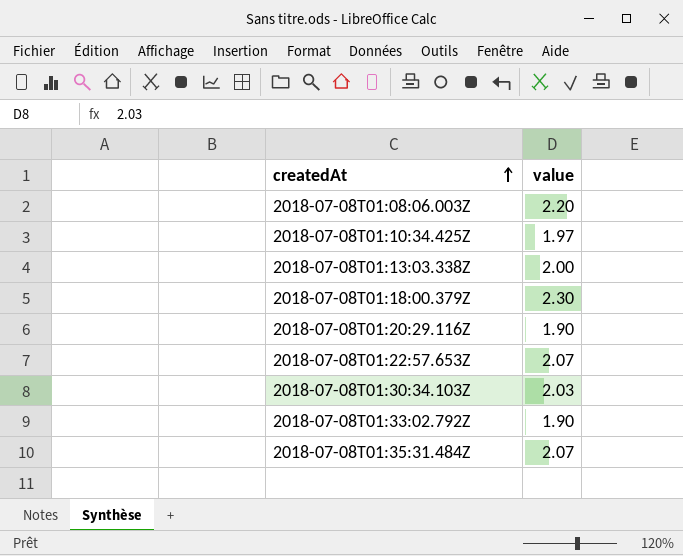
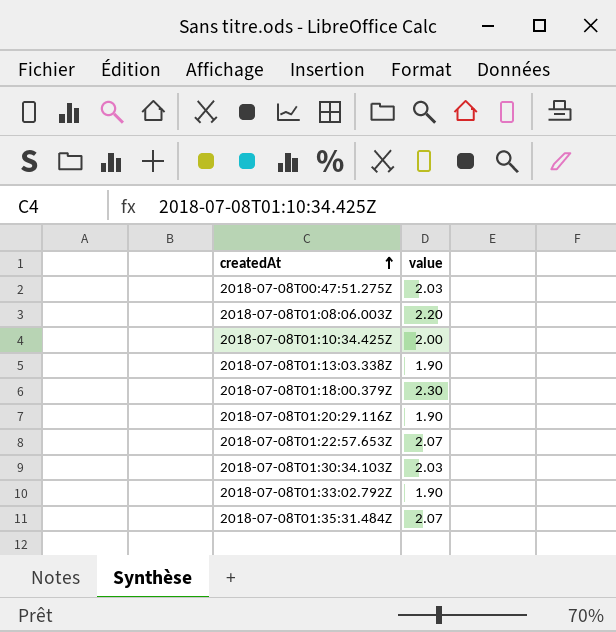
row 2018-07-08T00:47:51.275Z: none -> 2.03
2018-07-08T01:10:34.425Z | value: 1.97 -> 2.00
2018-07-08T01:13:03.338Z | value: 2.00 -> 1.90

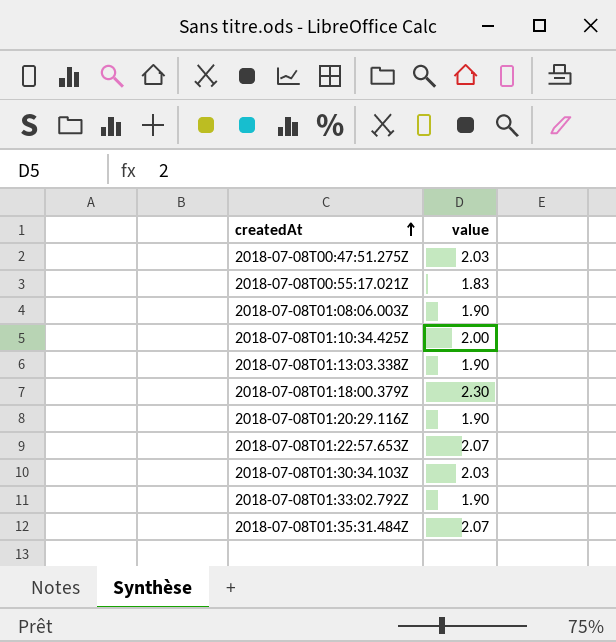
row 2018-07-08T00:55:17.021Z: none -> 1.83
2018-07-08T01:08:06.003Z | value: 2.20 -> 1.90

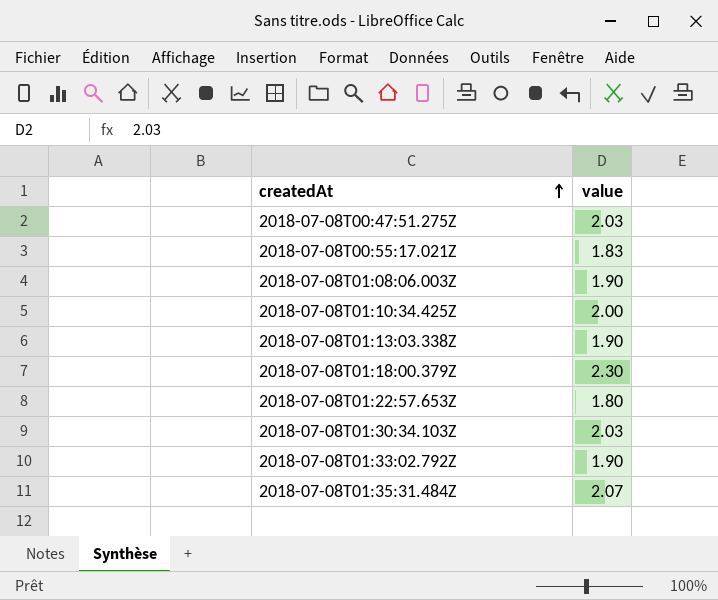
row 2018-07-08T01:20:29.116Z: 1.90 -> none
2018-07-08T01:22:57.653Z | value: 2.07 -> 1.80

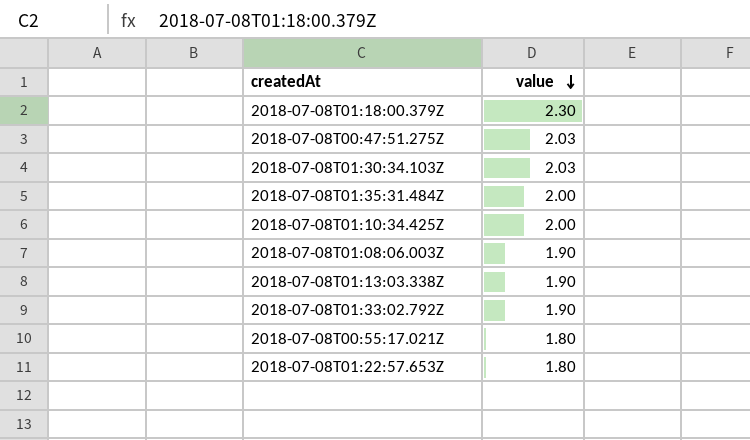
row order: createdAt ascending -> value descending
2018-07-08T01:35:31.484Z | value: 2.07 -> 2.00
2018-07-08T00:55:17.021Z | value: 1.83 -> 1.80

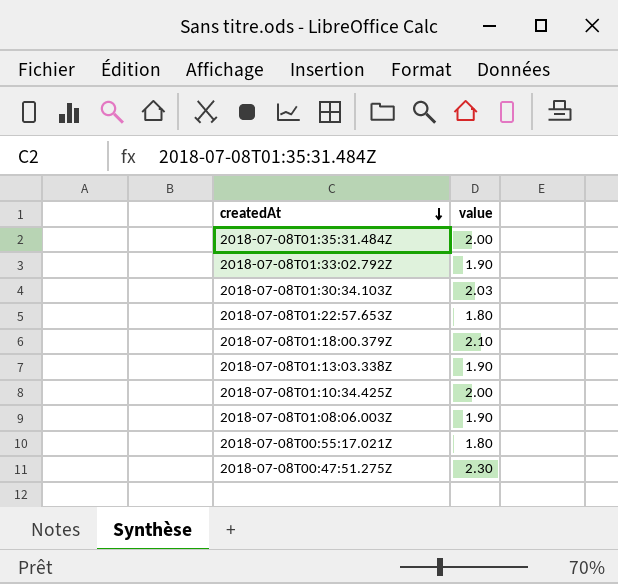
row order: value descending -> createdAt descending
2018-07-08T01:18:00.379Z | value: 2.30 -> 2.10
2018-07-08T00:47:51.275Z | value: 2.03 -> 2.30

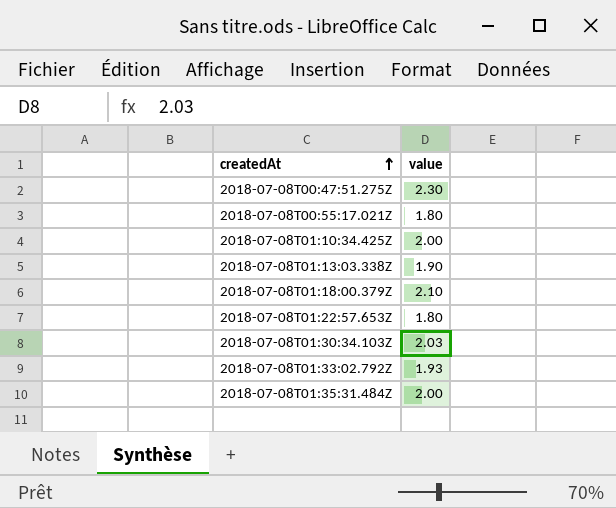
row order: createdAt descending -> createdAt ascending
row 2018-07-08T01:08:06.003Z: 1.90 -> none
2018-07-08T01:33:02.792Z | value: 1.90 -> 1.93

